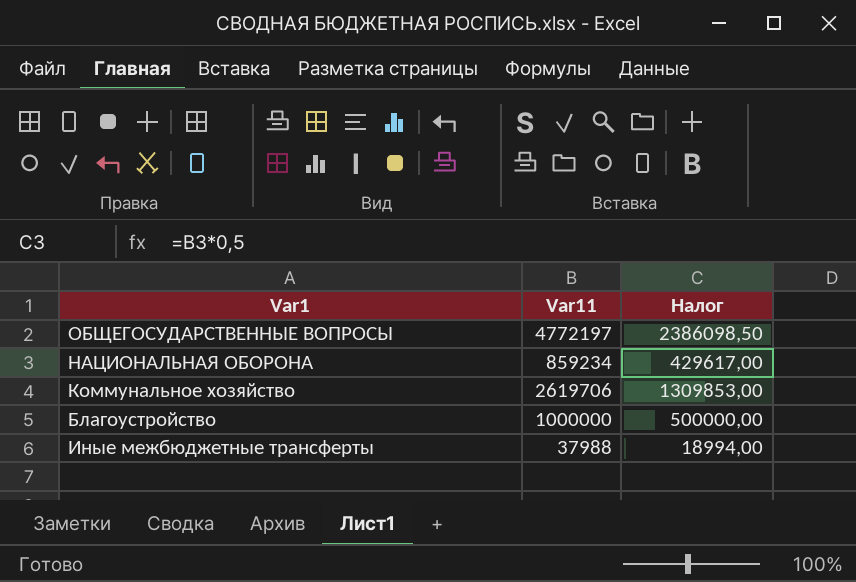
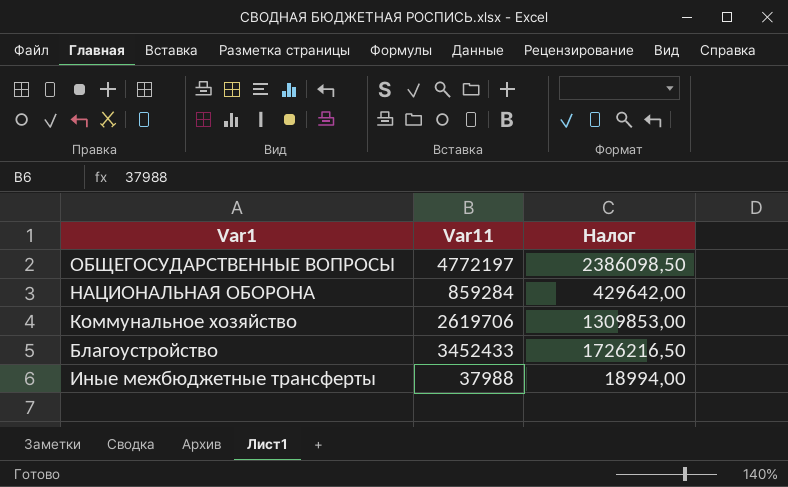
НАЦИОНАЛЬНАЯ ОБОРОНА | Var11: 859234 -> 859284
НАЦИОНАЛЬНАЯ ОБОРОНА | Налог: 429617,00 -> 429642,00
Благоустройство | Var11: 1000000 -> 3452433
Благоустройство | Налог: 500000,00 -> 1726216,50

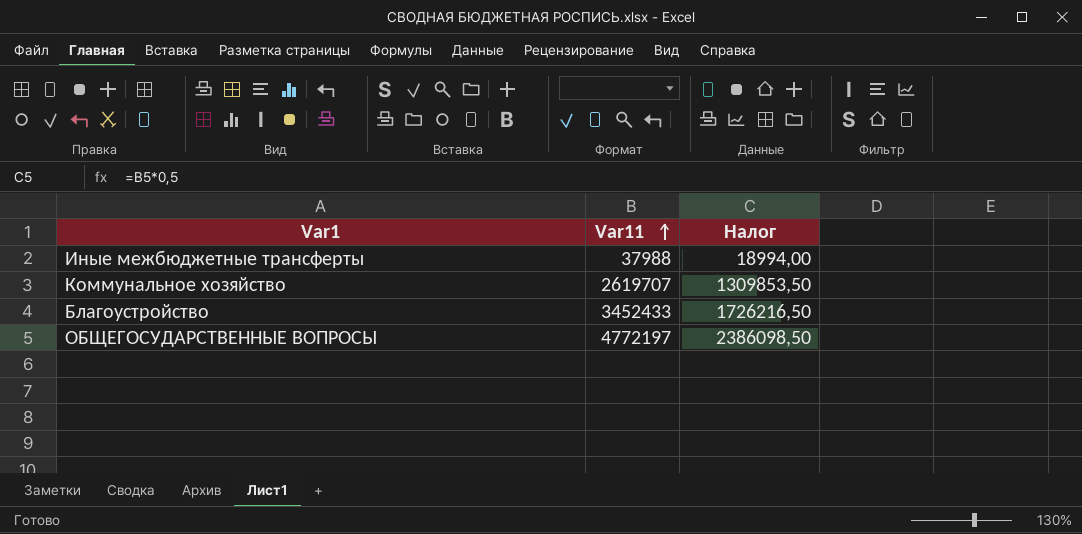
row order: none -> Var11 ascending
row НАЦИОНАЛЬНАЯ ОБОРОНА: 859284 | 429642,00 -> none
Коммунальное хозяйство | Var11: 2619706 -> 2619707
Коммунальное хозяйство | Налог: 1309853,00 -> 1309853,50

